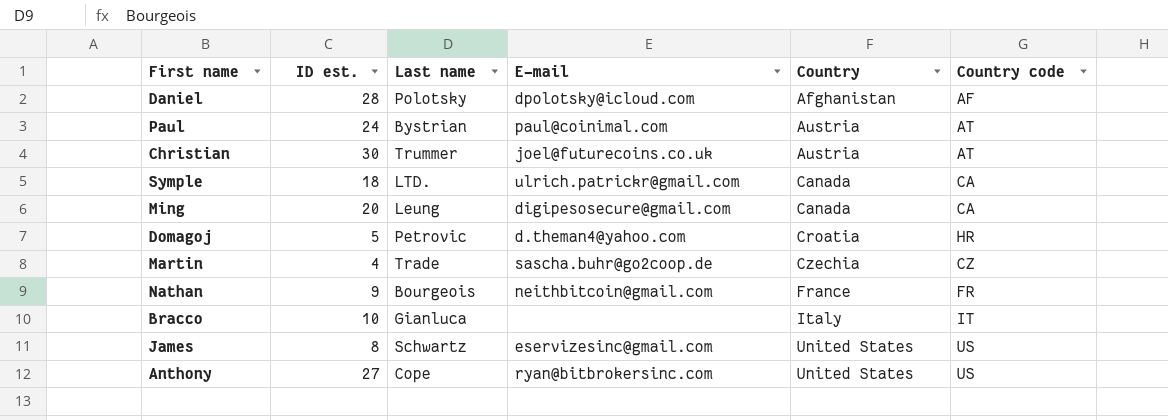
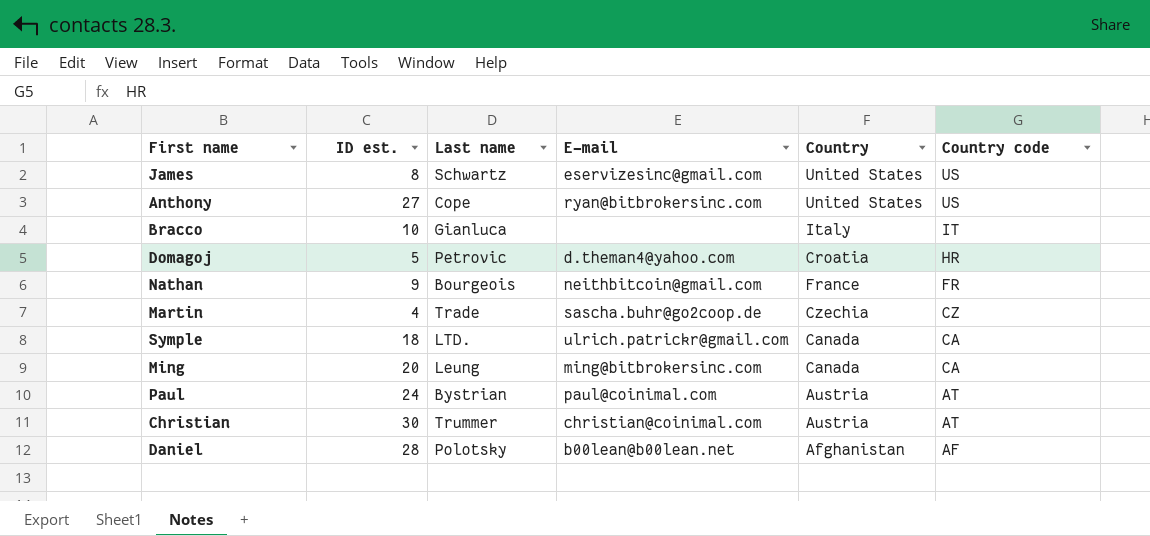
row order: Country ascending -> Country code descending
Ming | E-mail: digipesosecure@gmail.com -> ming@bitbrokersinc.com
Christian | E-mail: joel@futurecoins.co.uk -> christian@coinimal.com
Daniel | E-mail: dpolotsky@icloud.com -> b00lean@b00lean.net

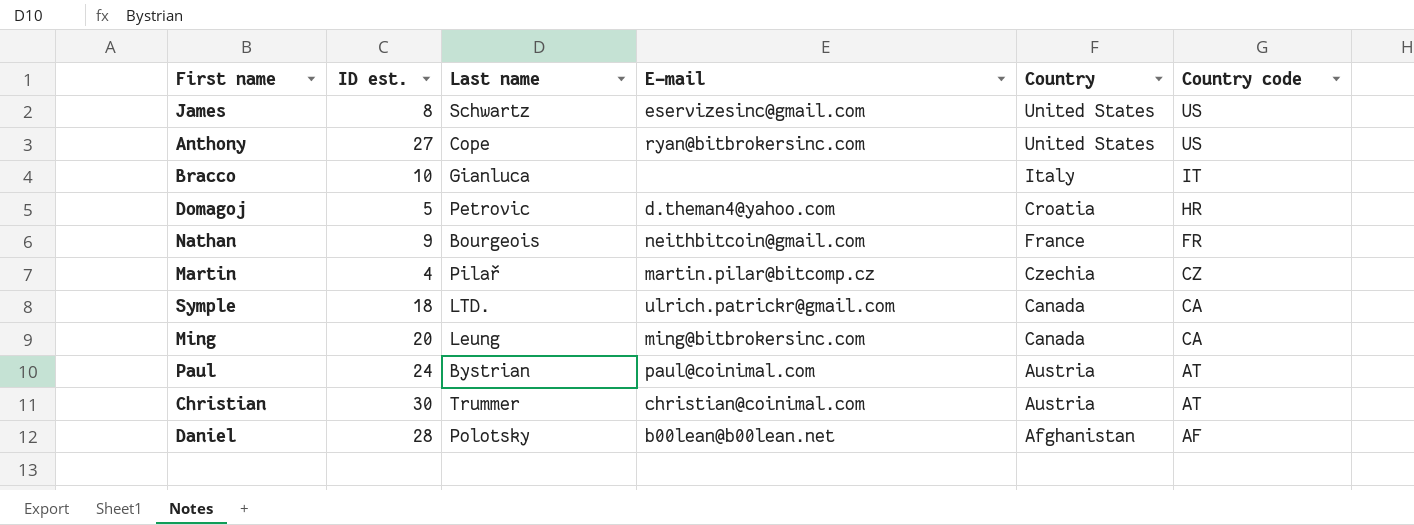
Martin | Last name: Trade -> Pilař
Martin | E-mail: sascha.buhr@go2coop.de -> martin.pilar@bitcomp.cz

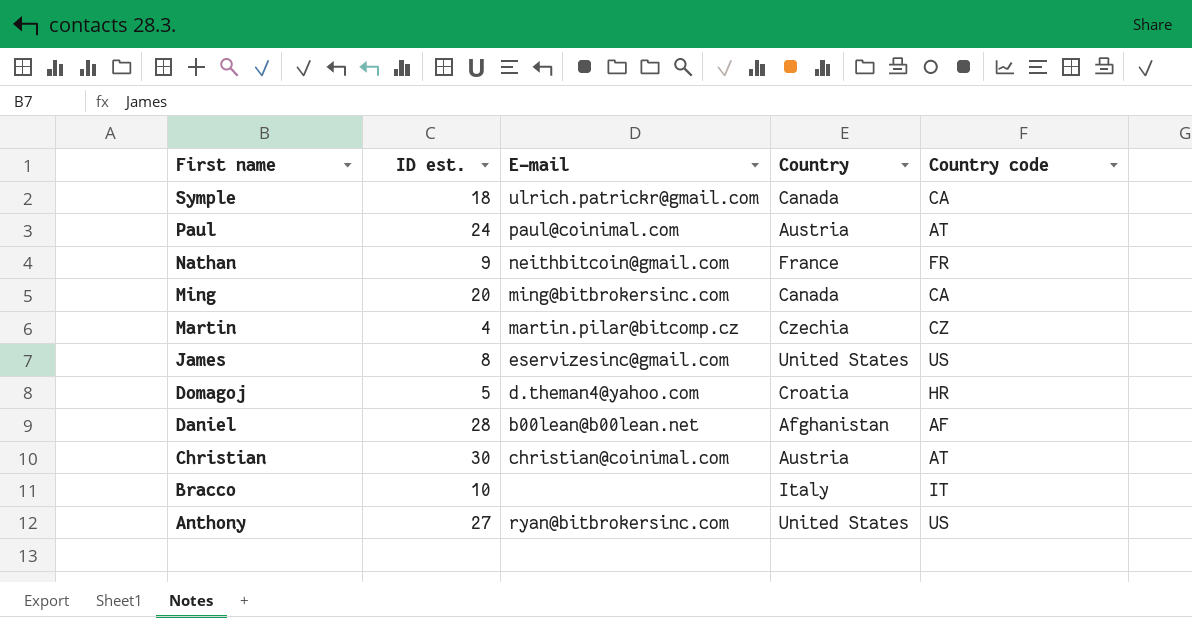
row order: Country code descending -> First name descending
column Last name | position: 3 -> none

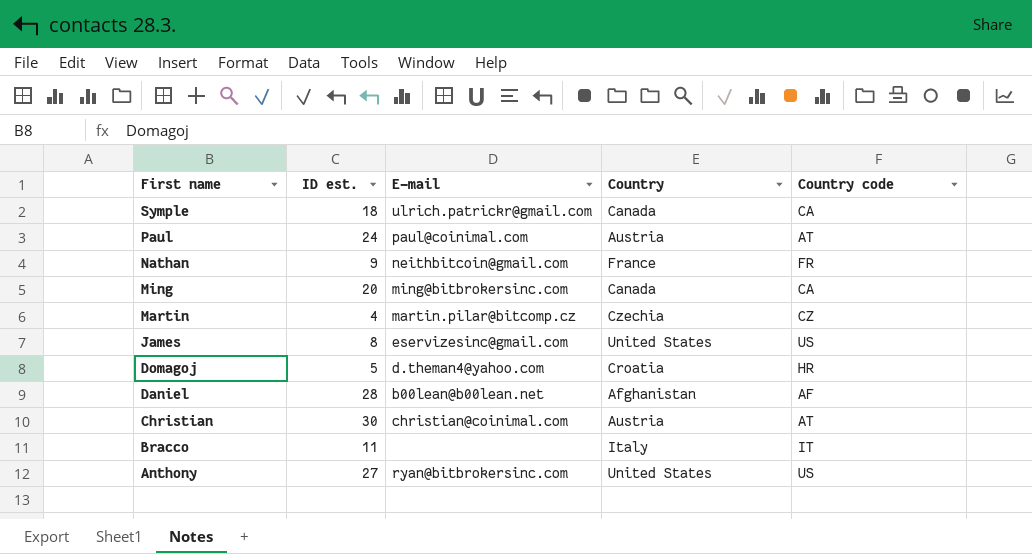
Bracco | ID est.: 10 -> 11

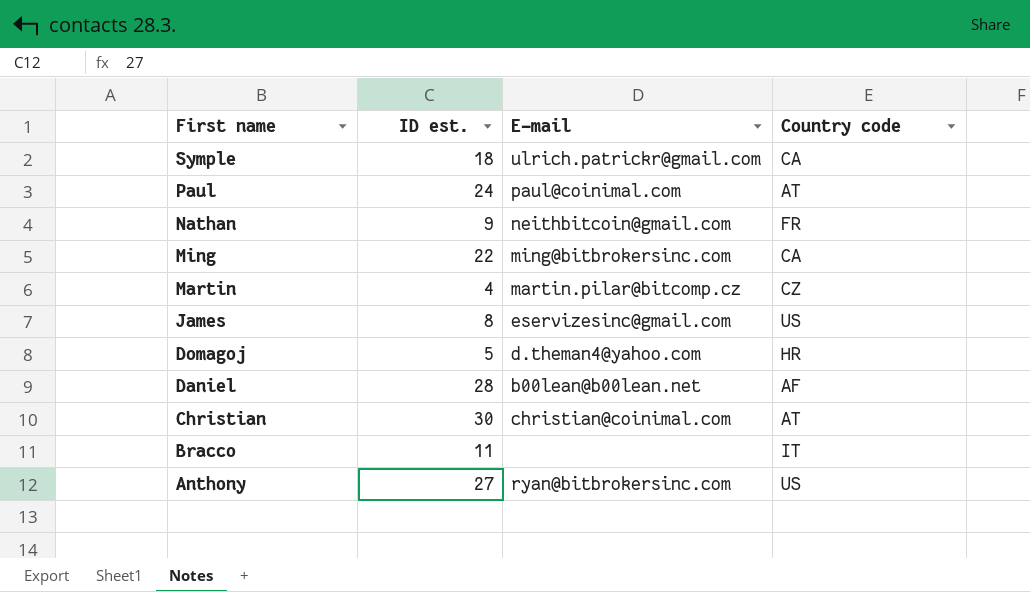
column Country | position: 4 -> none
Ming | ID est.: 20 -> 22

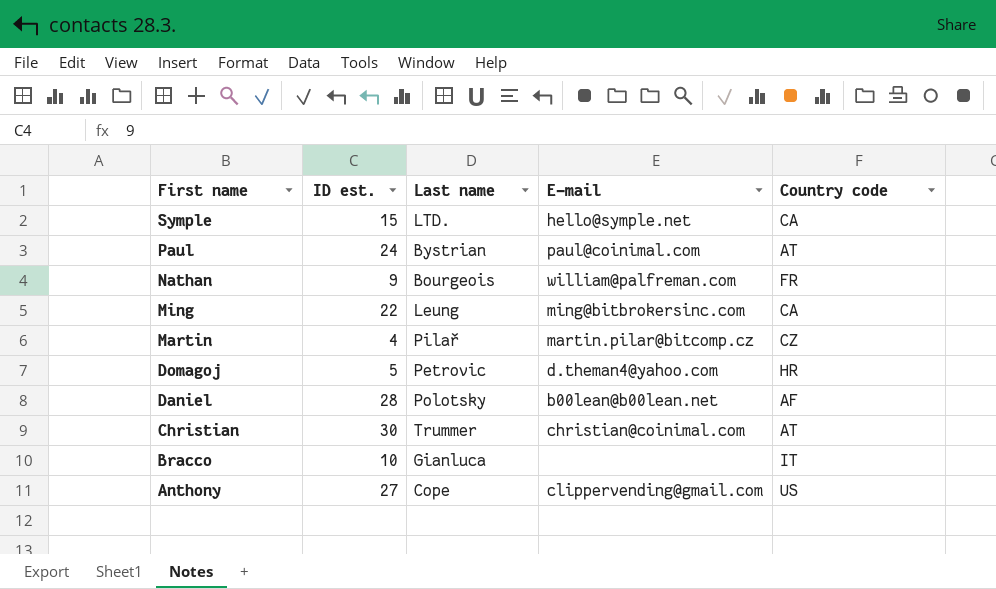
column Last name | position: none -> 3
row James: 8 | eservizesinc@gmail.com | US -> none
Symple | ID est.: 18 -> 15
Symple | E-mail: ulrich.patrickr@gmail.com -> hello@symple.net
Nathan | E-mail: neithbitcoin@gmail.com -> william@palfreman.com
Bracco | ID est.: 11 -> 10
Anthony | E-mail: ryan@bitbrokersinc.com -> clippervending@gmail.com

